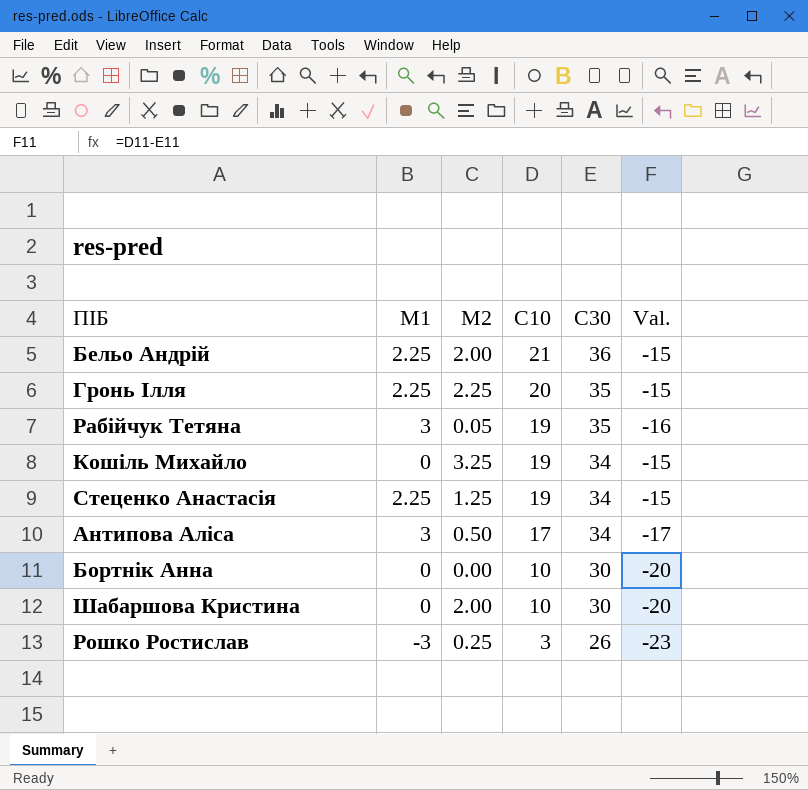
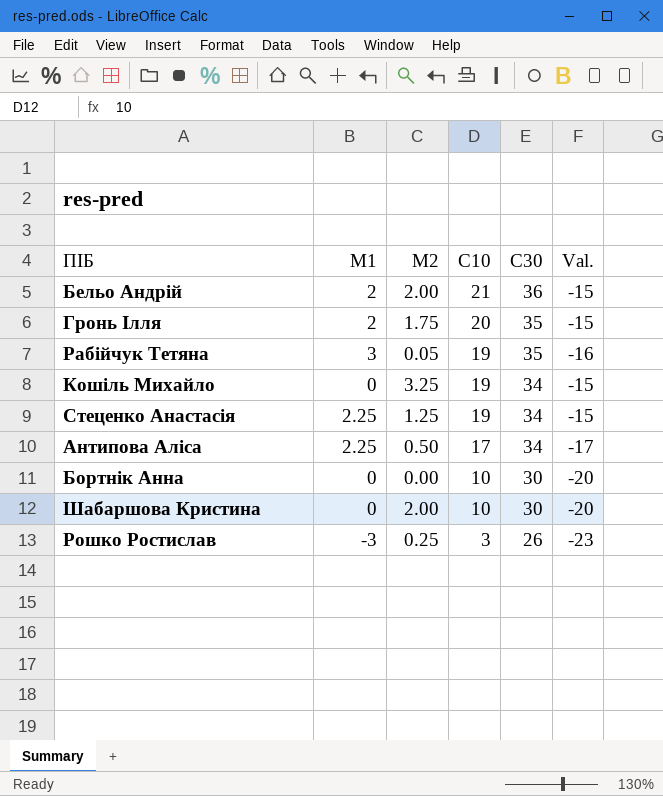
Бельо Андрій | М1: 2.25 -> 2
Гронь Ілля | М1: 2.25 -> 2
Гронь Ілля | М2: 2.25 -> 1.75
Антипова Аліса | М1: 3 -> 2.25

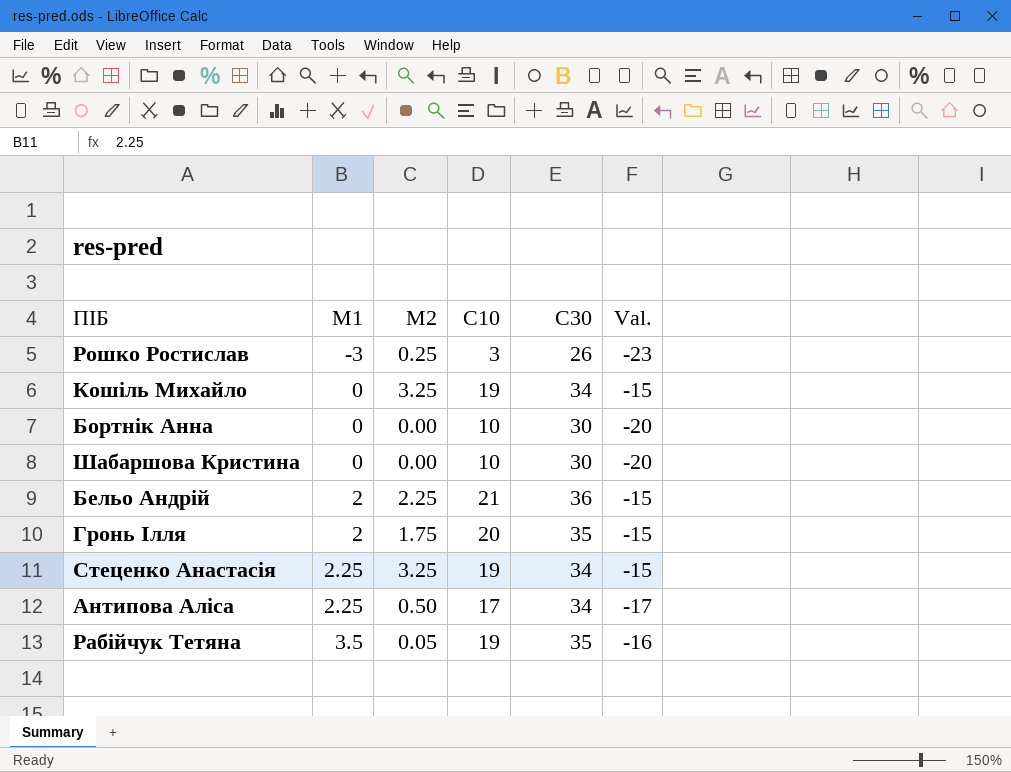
row order: С10 descending -> М1 ascending
Шабаршова Кристина | М2: 2.00 -> 0.00
Бельо Андрій | М2: 2.00 -> 2.25
Стеценко Анастасія | М2: 1.25 -> 3.25
Рабійчук Тетяна | М1: 3 -> 3.5

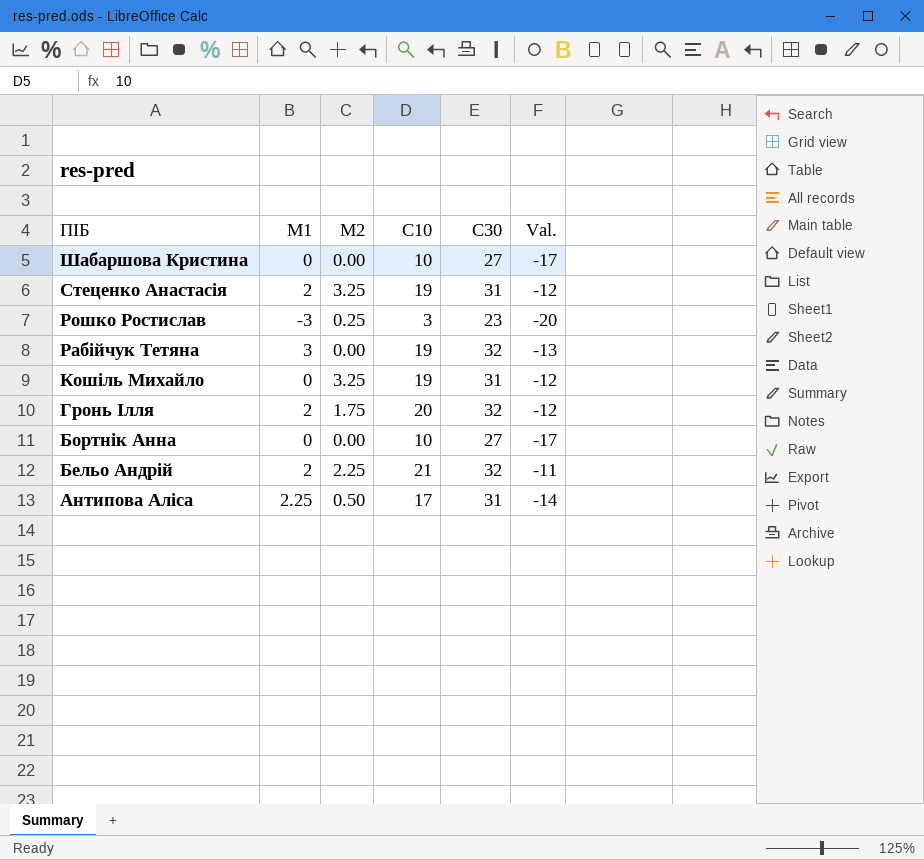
row order: М1 ascending -> ПІБ descending
Шабаршова Кристина | С30: 30 -> 27
Шабаршова Кристина | Val.: -20 -> -17
Стеценко Анастасія | М1: 2.25 -> 2
Стеценко Анастасія | С30: 34 -> 31
Стеценко Анастасія | Val.: -15 -> -12
Рошко Ростислав | С30: 26 -> 23
Рошко Ростислав | Val.: -23 -> -20
Рабійчук Тетяна | М1: 3.5 -> 3
Рабійчук Тетяна | М2: 0.05 -> 0.00
Рабійчук Тетяна | С30: 35 -> 32
Рабійчук Тетяна | Val.: -16 -> -13
Кошіль Михайло | С30: 34 -> 31
Кошіль Михайло | Val.: -15 -> -12
Гронь Ілля | С30: 35 -> 32
Гронь Ілля | Val.: -15 -> -12
Бортнік Анна | С30: 30 -> 27
Бортнік Анна | Val.: -20 -> -17
Бельо Андрій | С30: 36 -> 32
Бельо Андрій | Val.: -15 -> -11
Антипова Аліса | С30: 34 -> 31
Антипова Аліса | Val.: -17 -> -14

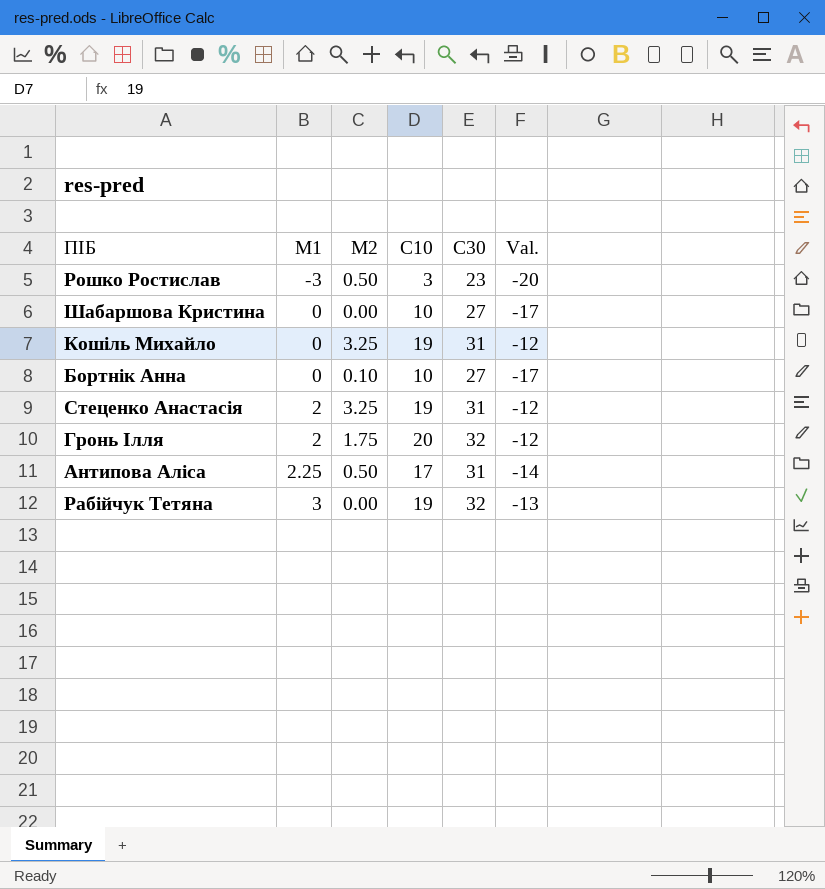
row order: ПІБ descending -> М1 ascending
row Бельо Андрій: 2 | 2.25 | 21 | 32 | -11 -> none
Рошко Ростислав | М2: 0.25 -> 0.50
Бортнік Анна | М2: 0.00 -> 0.10

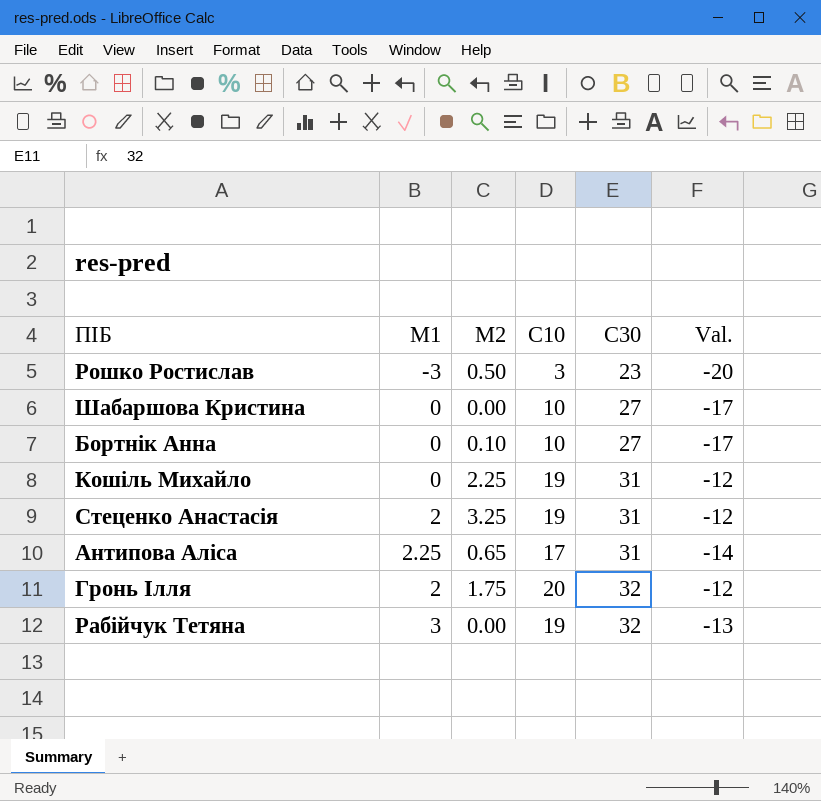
row order: М1 ascending -> С30 ascending
Кошіль Михайло | М2: 3.25 -> 2.25
Антипова Аліса | М2: 0.50 -> 0.65

